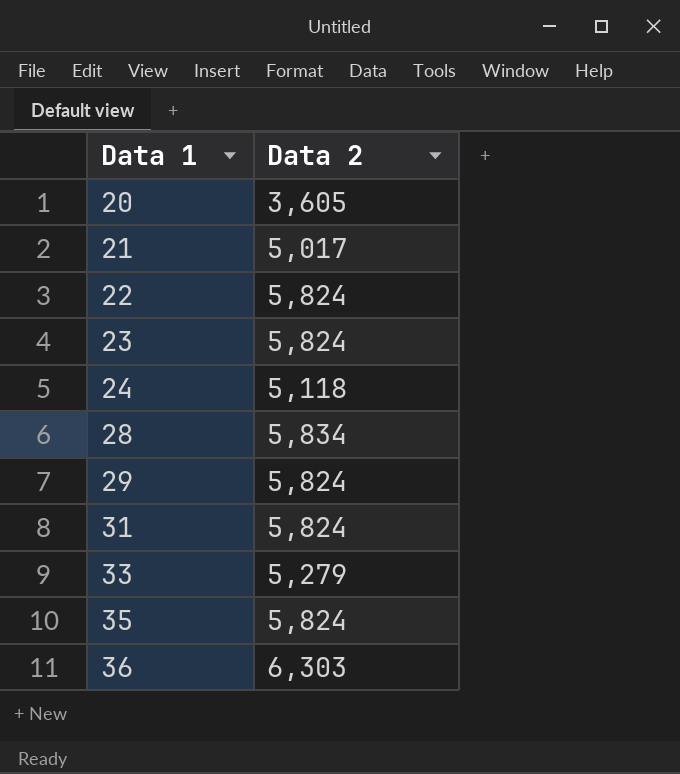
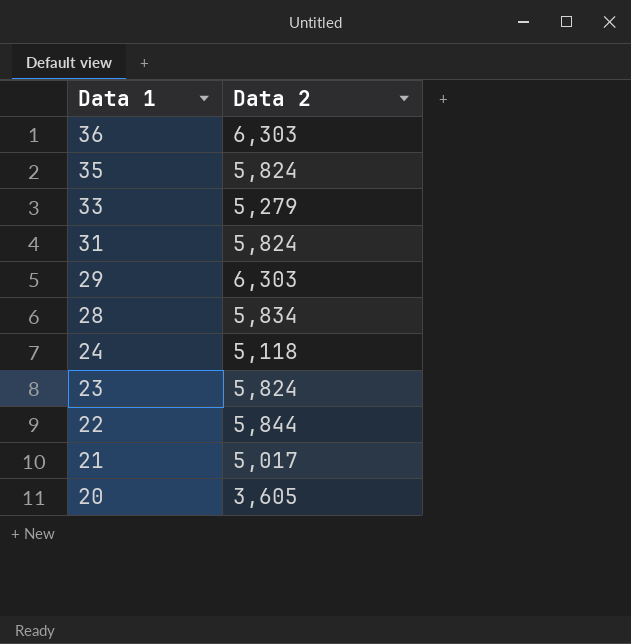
row order: Data 1 ascending -> Data 1 descending
29 | Data 2: 5,824 -> 6,303
22 | Data 2: 5,824 -> 5,844

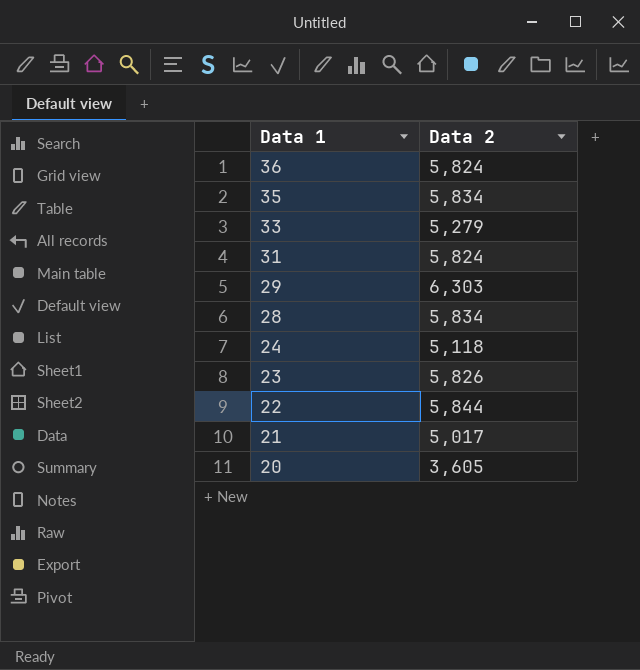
36 | Data 2: 6,303 -> 5,824
35 | Data 2: 5,824 -> 5,834
23 | Data 2: 5,824 -> 5,826

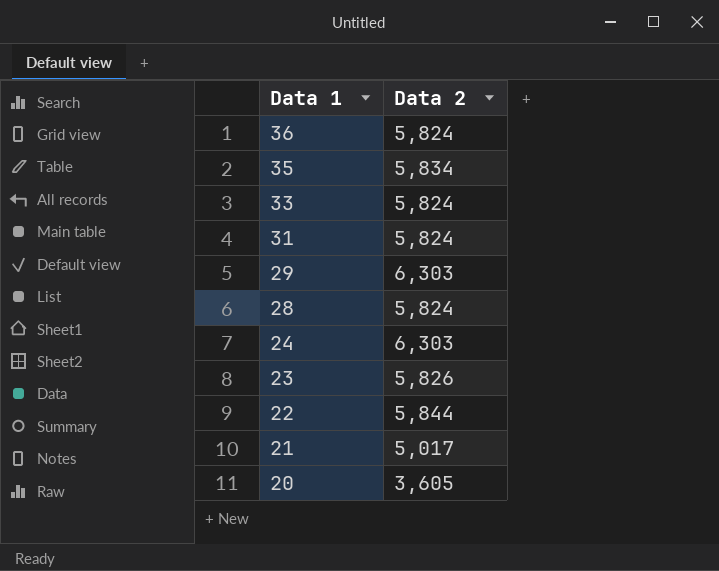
33 | Data 2: 5,279 -> 5,824
28 | Data 2: 5,834 -> 5,824
24 | Data 2: 5,118 -> 6,303

